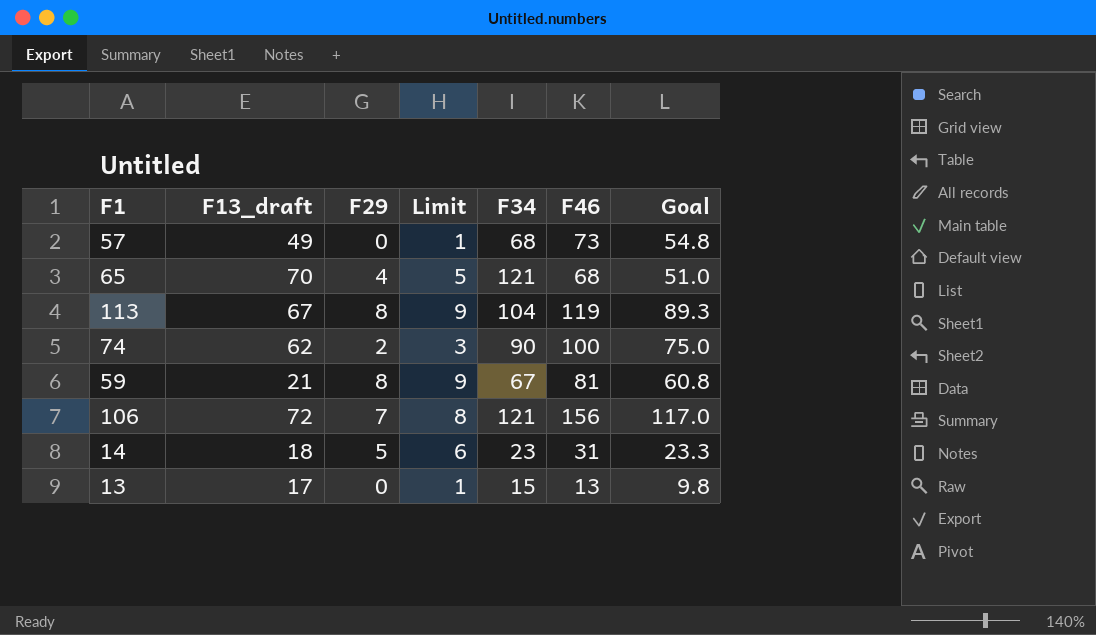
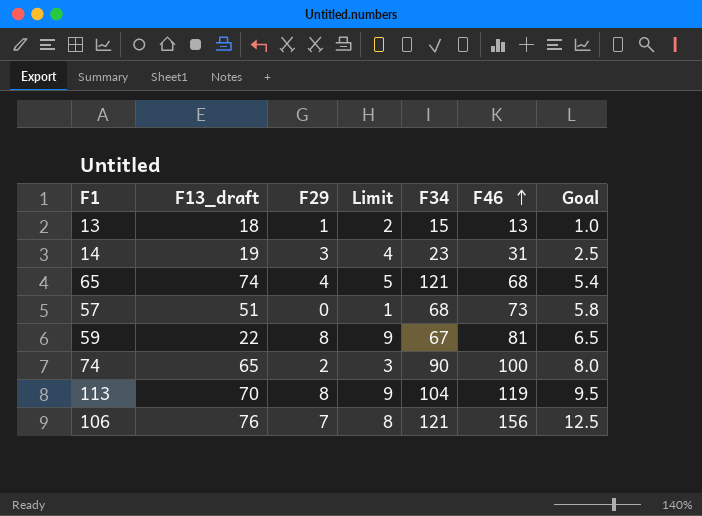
row order: none -> F46 ascending
column Goal | formula: [F46] * 0.75 -> [F46] * 0.08
13 | F13_draft: 17 -> 18
13 | F29: 0 -> 1
13 | Limit: 1 -> 2
14 | F13_draft: 18 -> 19
14 | F29: 5 -> 3
14 | Limit: 6 -> 4
65 | F13_draft: 70 -> 74
57 | F13_draft: 49 -> 51
59 | F13_draft: 21 -> 22
74 | F13_draft: 62 -> 65
113 | F13_draft: 67 -> 70
106 | F13_draft: 72 -> 76

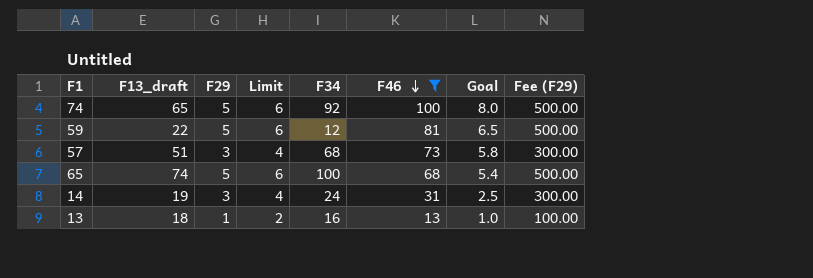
filter: none -> F46 <= 100
row order: F46 ascending -> F46 descending
column Fee (F29) | formula: none -> [F29] * 100
74 | F29: 2 -> 5
74 | Limit: 3 -> 6
74 | F34: 90 -> 92
59 | F29: 8 -> 5
59 | Limit: 9 -> 6
59 | F34: 67 -> 12
57 | F29: 0 -> 3
57 | Limit: 1 -> 4
65 | F29: 4 -> 5
65 | Limit: 5 -> 6
65 | F34: 121 -> 100
14 | F34: 23 -> 24
13 | F34: 15 -> 16

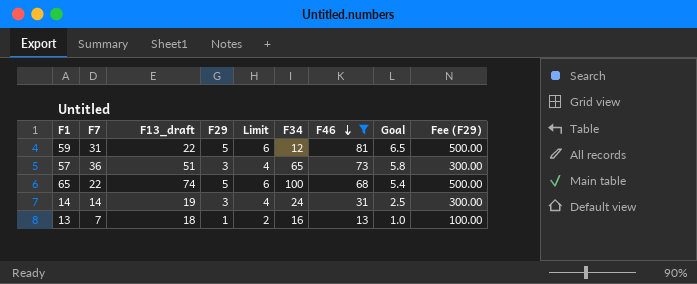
column F7 | position: none -> 2
row 74: 65 | 5 | 6 | 92 | 100 | 8.0 | 500.00 -> none
57 | F34: 68 -> 65

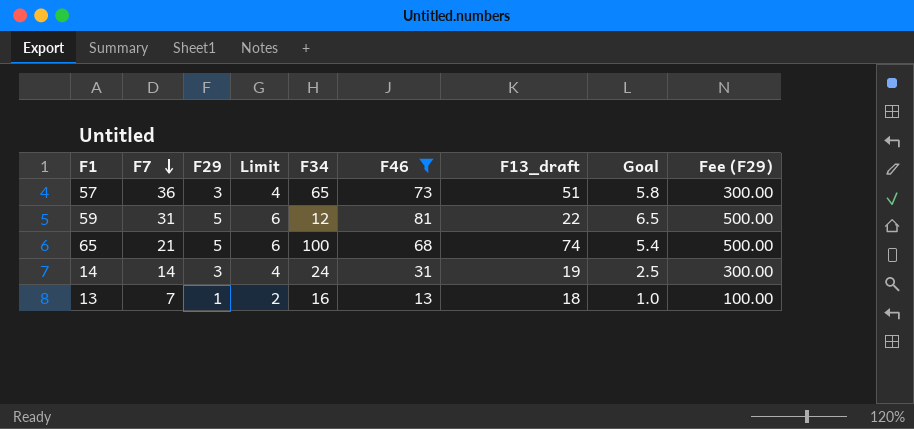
row order: F46 descending -> F7 descending
column F13_draft | position: 3 -> 7
65 | F7: 22 -> 21

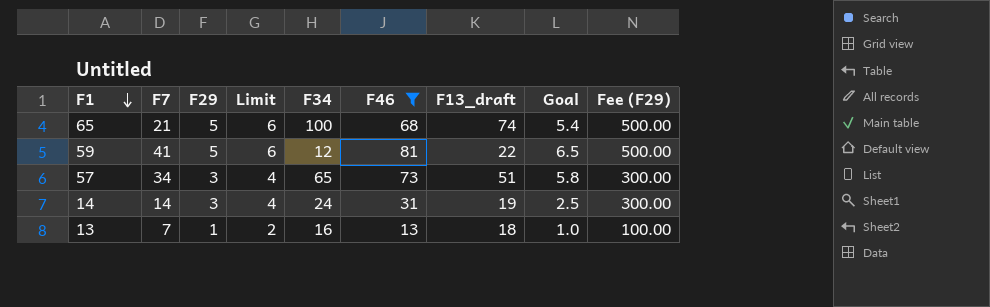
row order: F7 descending -> F1 descending
59 | F7: 31 -> 41
57 | F7: 36 -> 34

